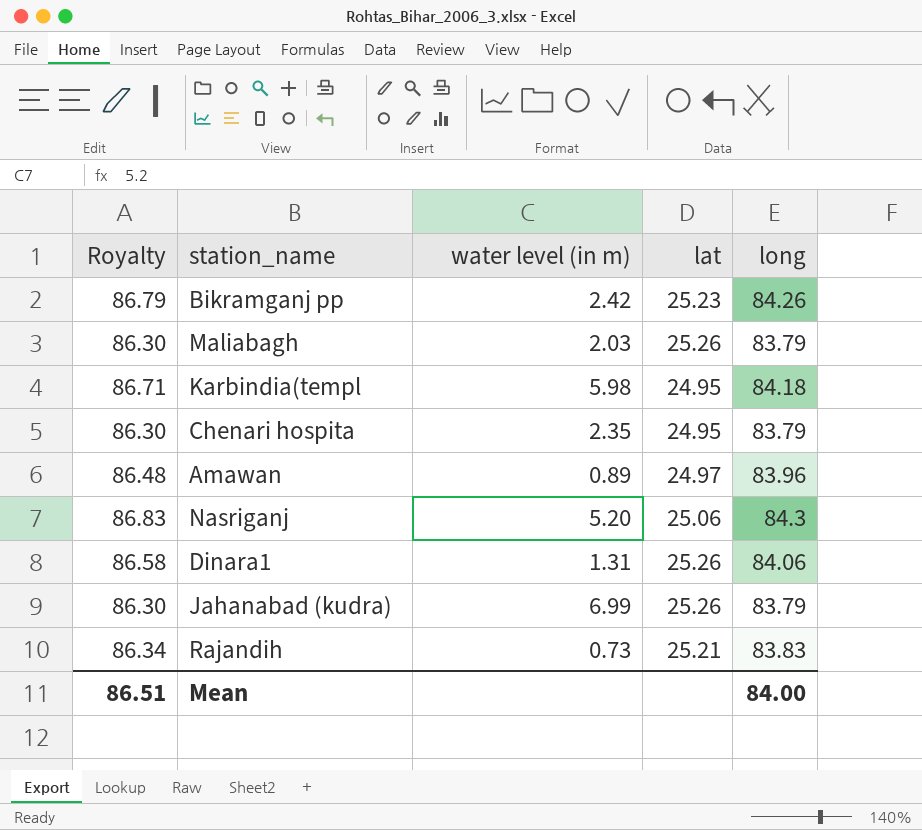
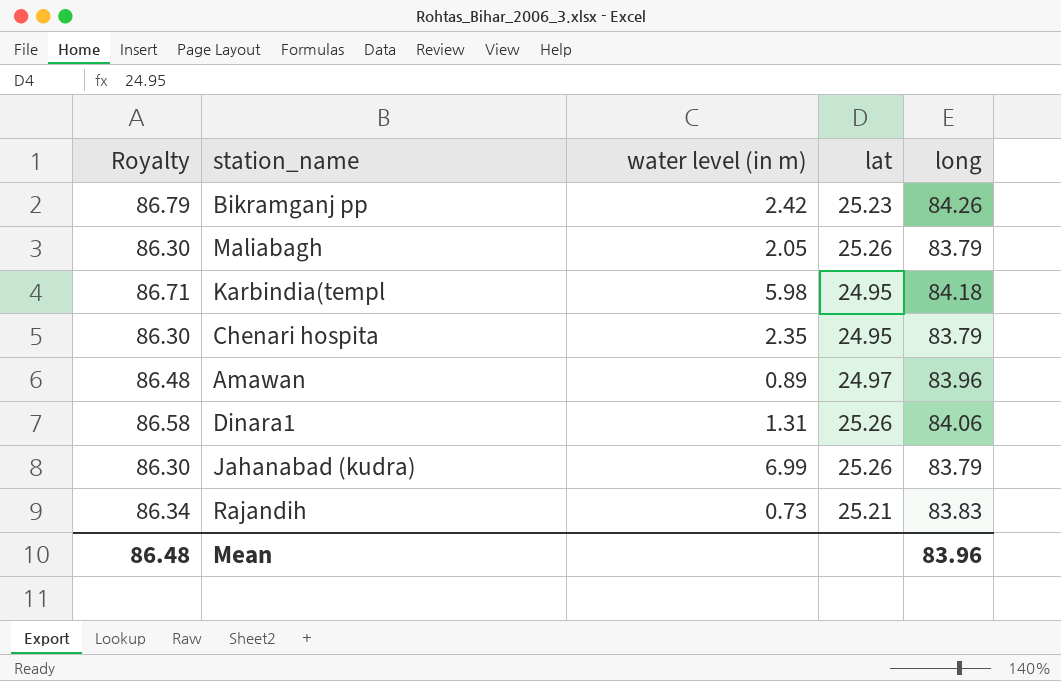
row Nasriganj: 86.83 | 5.20 | 25.06 | 84.3 -> none
Maliabagh | water level (in m): 2.03 -> 2.05
Mean | Royalty: 86.51 -> 86.48
Mean | long: 84.00 -> 83.96

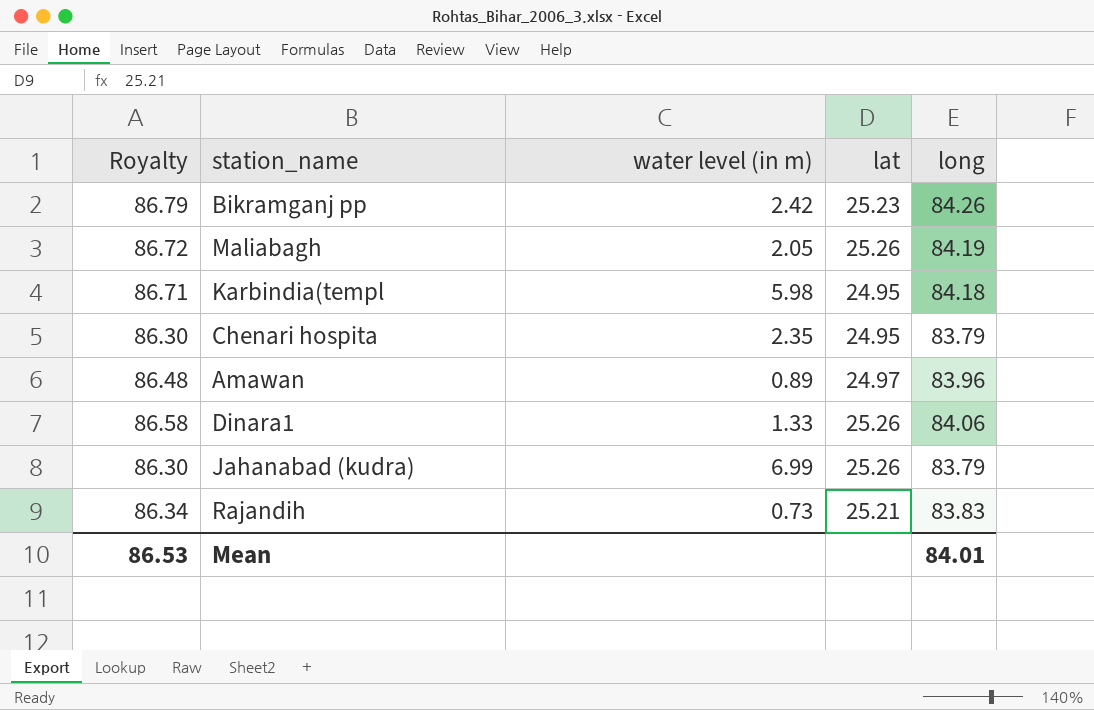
Maliabagh | Royalty: 86.30 -> 86.72
Maliabagh | long: 83.79 -> 84.19
Dinara1 | water level (in m): 1.31 -> 1.33
Mean | Royalty: 86.48 -> 86.53
Mean | long: 83.96 -> 84.01

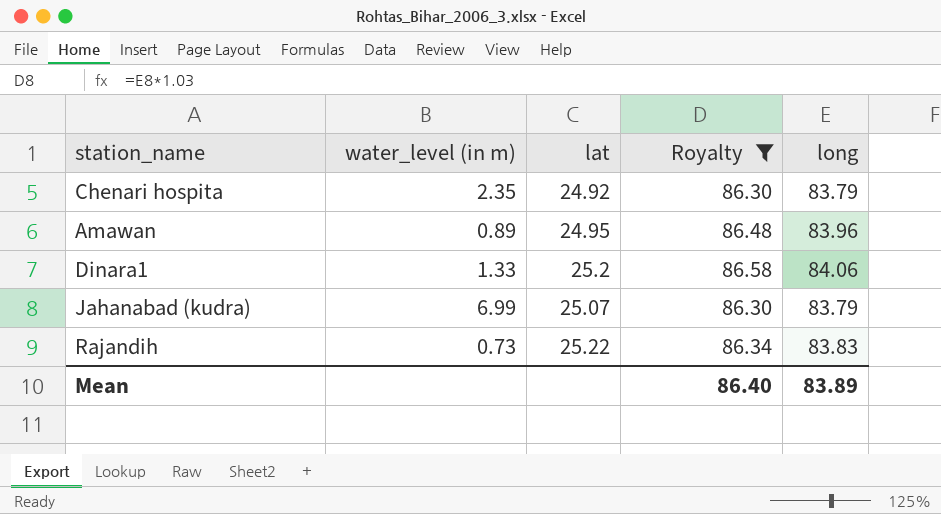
filter: none -> Royalty <= 86.58
column name: water level (in m) -> water_level (in m)
column Royalty | position: 1 -> 4
Chenari hospita | lat: 24.95 -> 24.92
Amawan | lat: 24.97 -> 24.95
Dinara1 | lat: 25.26 -> 25.2
Jahanabad (kudra) | lat: 25.26 -> 25.07
Rajandih | lat: 25.21 -> 25.22
Mean | Royalty: 86.53 -> 86.40
Mean | long: 84.01 -> 83.89

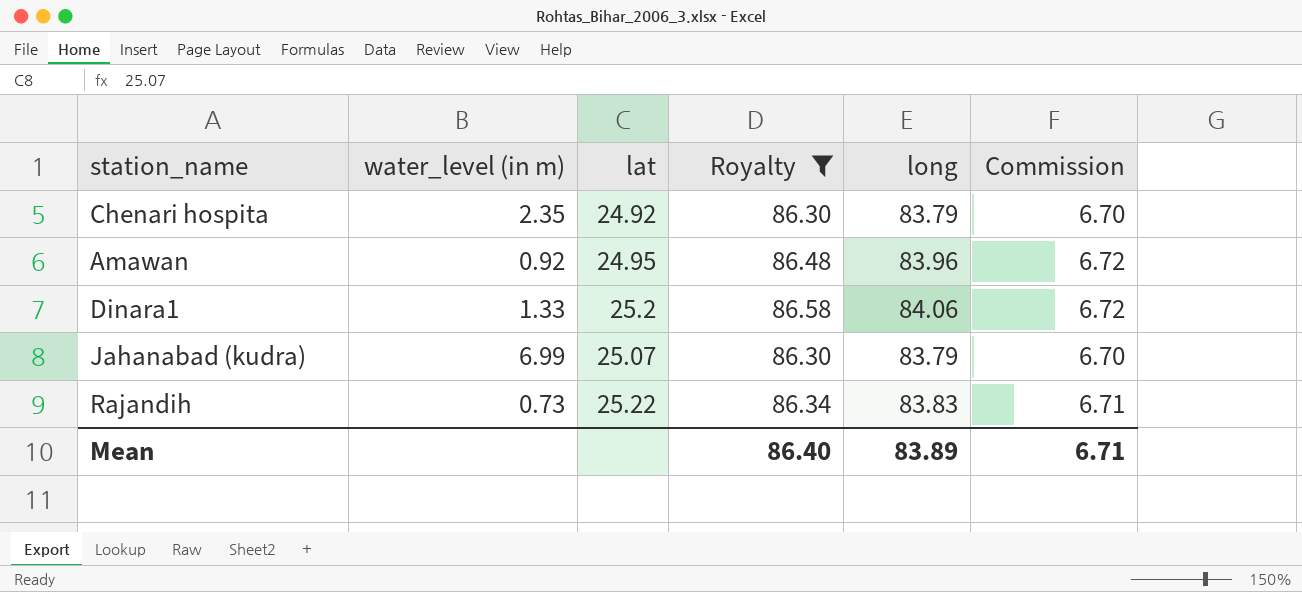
column Commission | formula: none -> [long] * 0.08
Amawan | water_level (in m): 0.89 -> 0.92

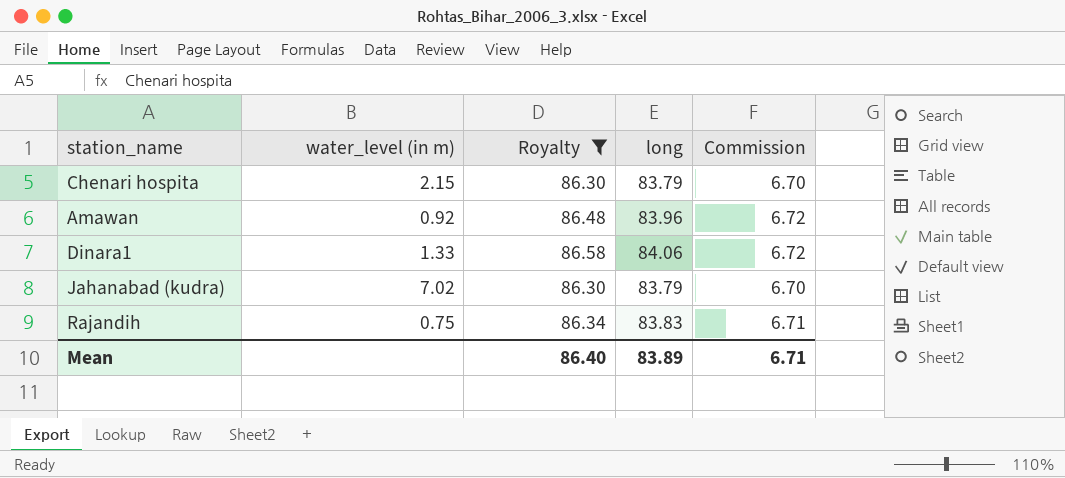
column lat | position: 3 -> none
Chenari hospita | water_level (in m): 2.35 -> 2.15
Jahanabad (kudra) | water_level (in m): 6.99 -> 7.02
Rajandih | water_level (in m): 0.73 -> 0.75

